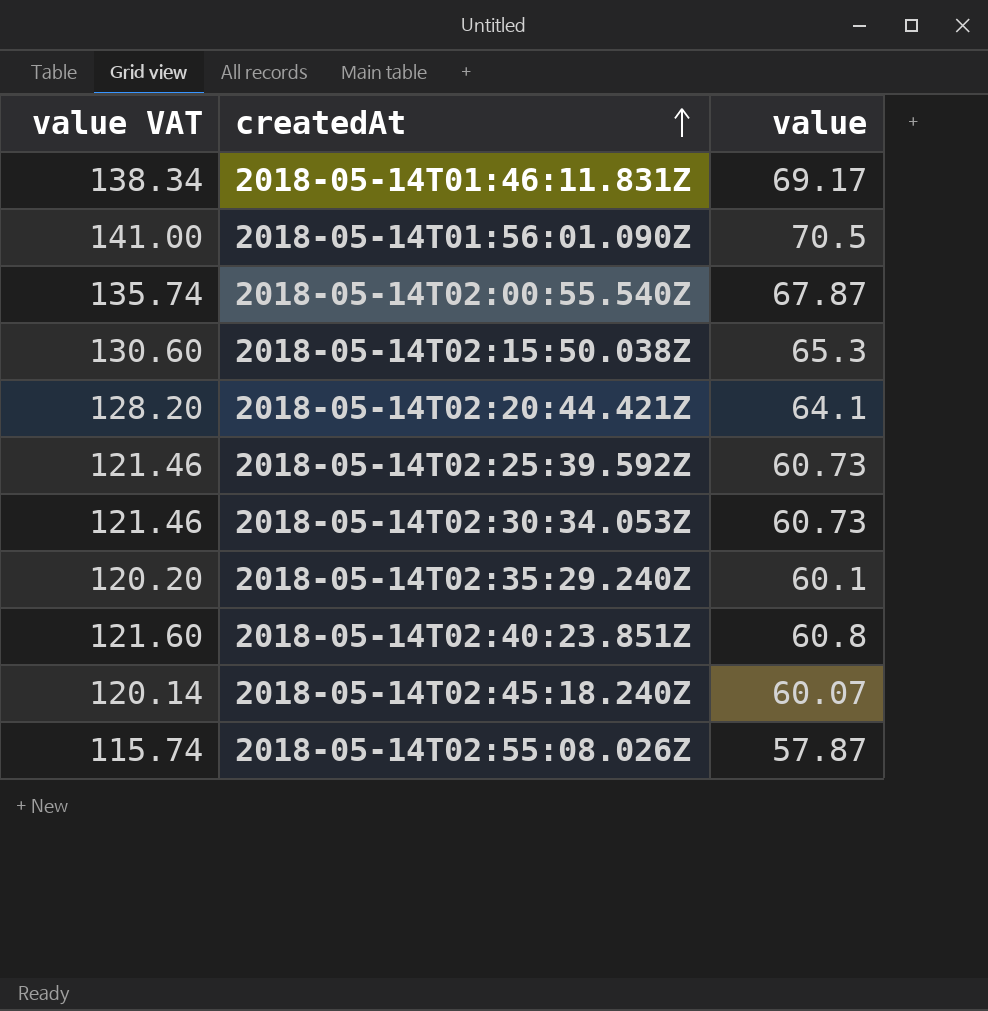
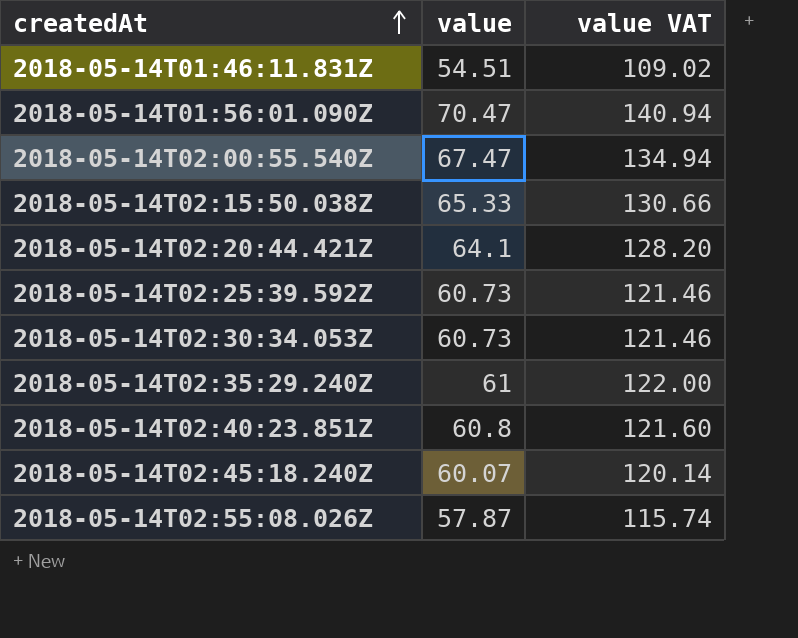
column value VAT | position: 1 -> 3
2018-05-14T01:46:11.831Z | value: 69.17 -> 54.51
2018-05-14T01:46:11.831Z | value VAT: 138.34 -> 109.02
2018-05-14T01:56:01.090Z | value: 70.5 -> 70.47
2018-05-14T01:56:01.090Z | value VAT: 141.00 -> 140.94
2018-05-14T02:00:55.540Z | value: 67.87 -> 67.47
2018-05-14T02:00:55.540Z | value VAT: 135.74 -> 134.94
2018-05-14T02:15:50.038Z | value: 65.3 -> 65.33
2018-05-14T02:15:50.038Z | value VAT: 130.60 -> 130.66
2018-05-14T02:35:29.240Z | value: 60.1 -> 61
2018-05-14T02:35:29.240Z | value VAT: 120.20 -> 122.00

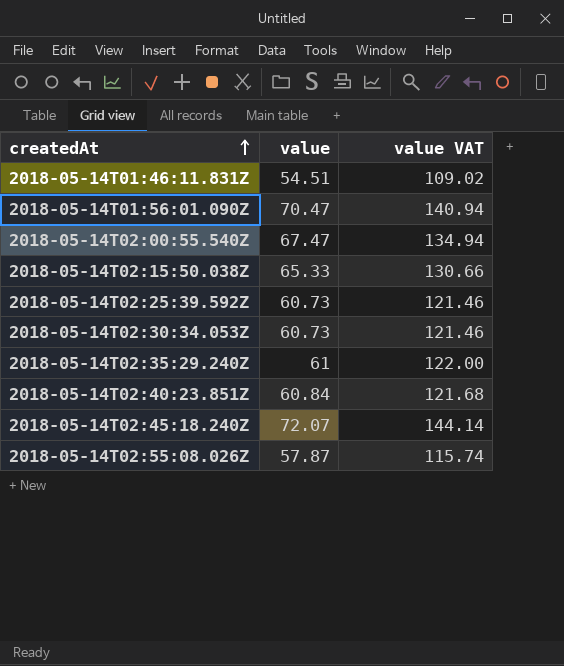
row 2018-05-14T02:20:44.421Z: 64.1 | 128.20 -> none
2018-05-14T02:40:23.851Z | value: 60.8 -> 60.84
2018-05-14T02:40:23.851Z | value VAT: 121.60 -> 121.68
2018-05-14T02:45:18.240Z | value: 60.07 -> 72.07
2018-05-14T02:45:18.240Z | value VAT: 120.14 -> 144.14

